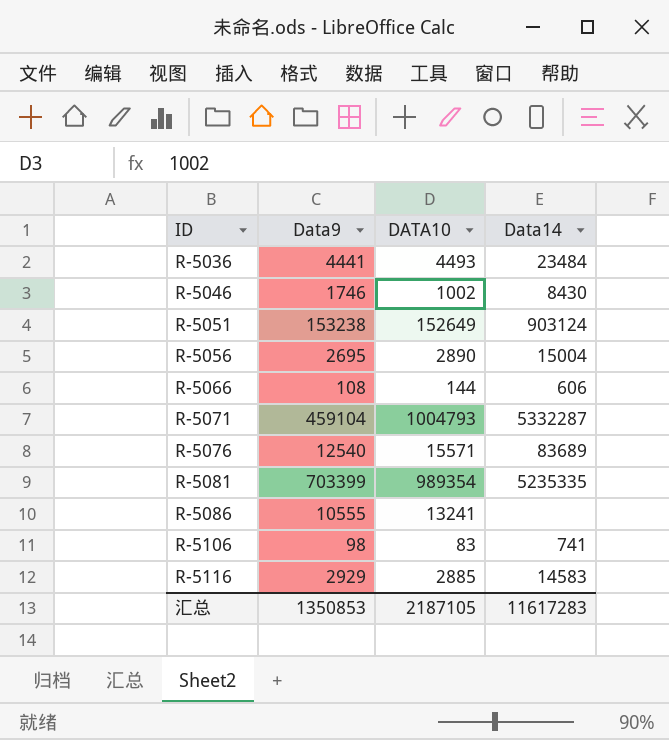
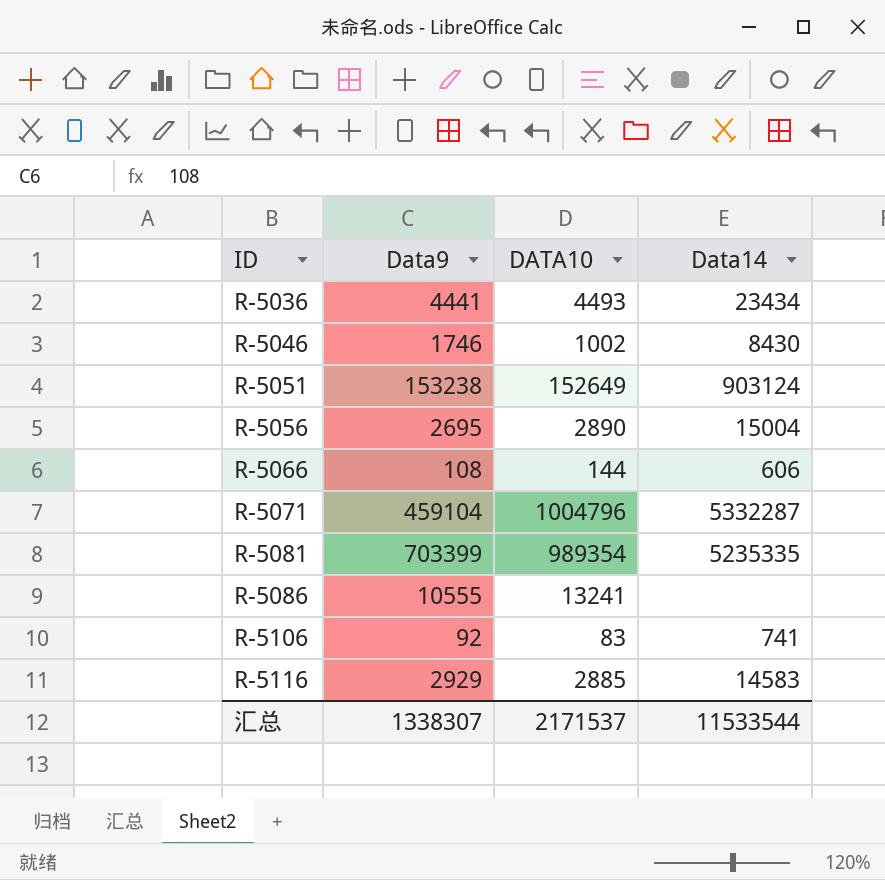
row R-5076: 12540 | 15571 | 83689 -> none
R-5036 | Data14: 23484 -> 23434
R-5071 | DATA10: 1004793 -> 1004796
R-5106 | Data9: 98 -> 92
汇总 | Data9: 1350853 -> 1338307
汇总 | DATA10: 2187105 -> 2171537
汇总 | Data14: 11617283 -> 11533544

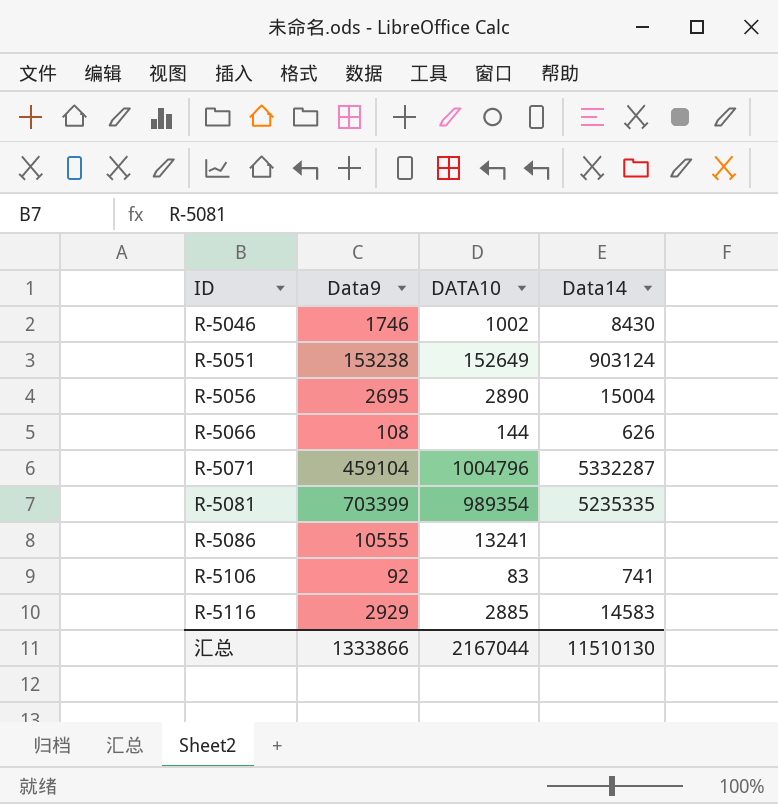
row R-5036: 4441 | 4493 | 23434 -> none
R-5066 | Data14: 606 -> 626
汇总 | Data9: 1338307 -> 1333866
汇总 | DATA10: 2171537 -> 2167044
汇总 | Data14: 11533544 -> 11510130

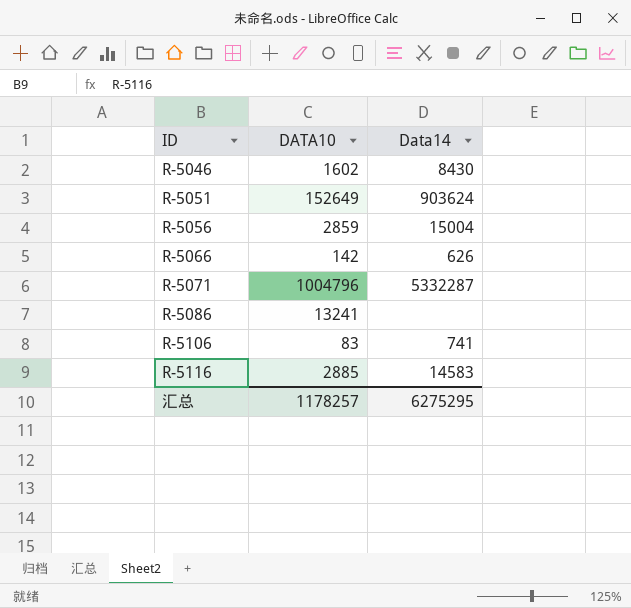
column Data9 | position: 2 -> none
row R-5081: 703399 | 989354 | 5235335 -> none
R-5046 | DATA10: 1002 -> 1602
R-5051 | Data14: 903124 -> 903624
R-5056 | DATA10: 2890 -> 2859
R-5066 | DATA10: 144 -> 142
汇总 | DATA10: 2167044 -> 1178257
汇总 | Data14: 11510130 -> 6275295

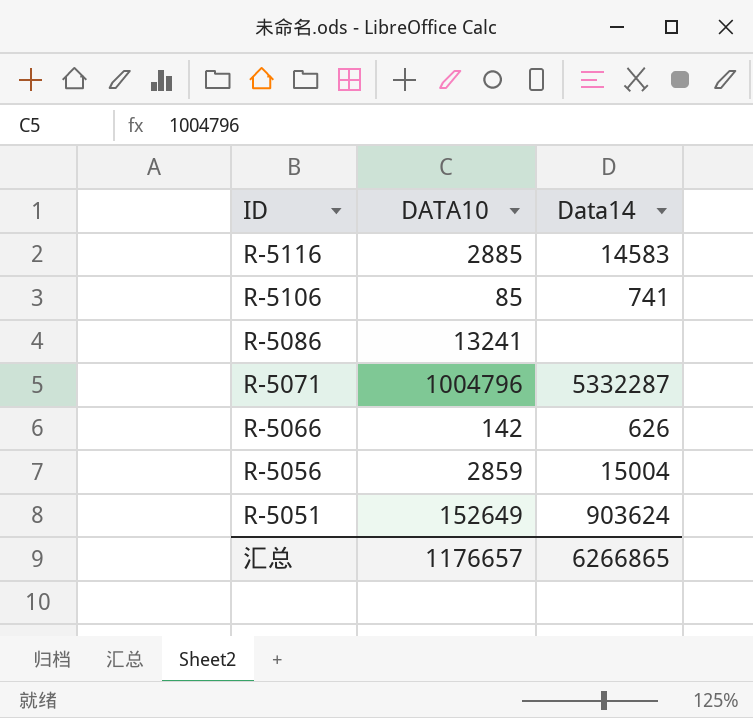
row order: ID ascending -> ID descending
row R-5046: 1602 | 8430 -> none
R-5106 | DATA10: 83 -> 85
汇总 | DATA10: 1178257 -> 1176657
汇总 | Data14: 6275295 -> 6266865

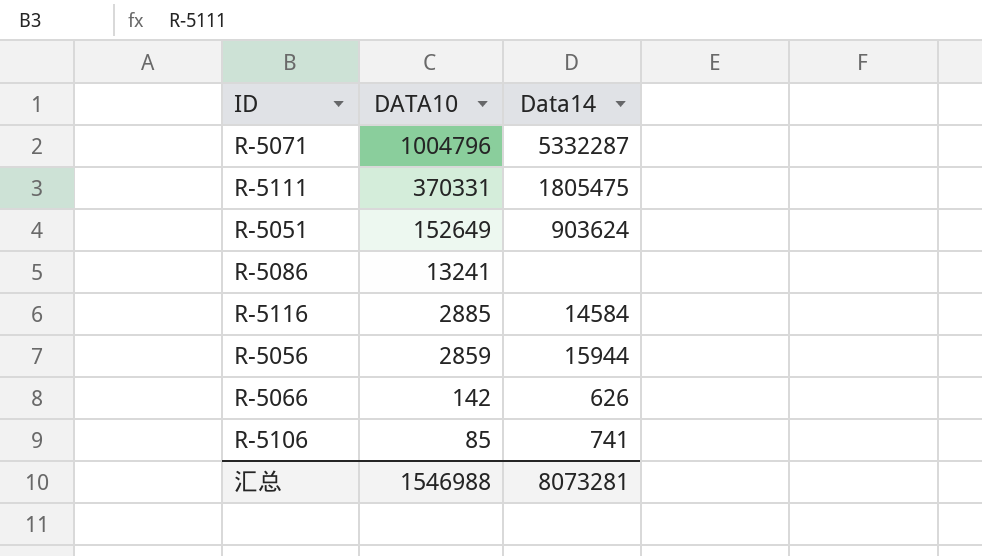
row order: ID descending -> DATA10 descending
row R-5111: none -> 370331 | 1805475
R-5116 | Data14: 14583 -> 14584
R-5056 | Data14: 15004 -> 15944
汇总 | DATA10: 1176657 -> 1546988
汇总 | Data14: 6266865 -> 8073281

